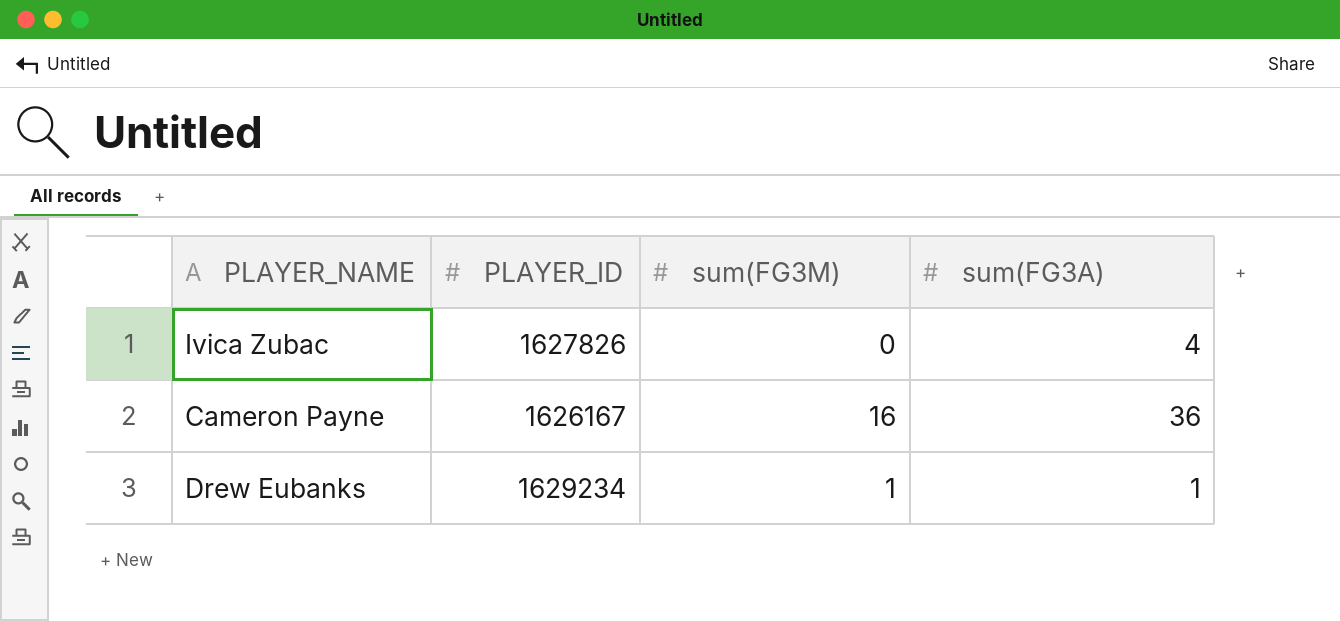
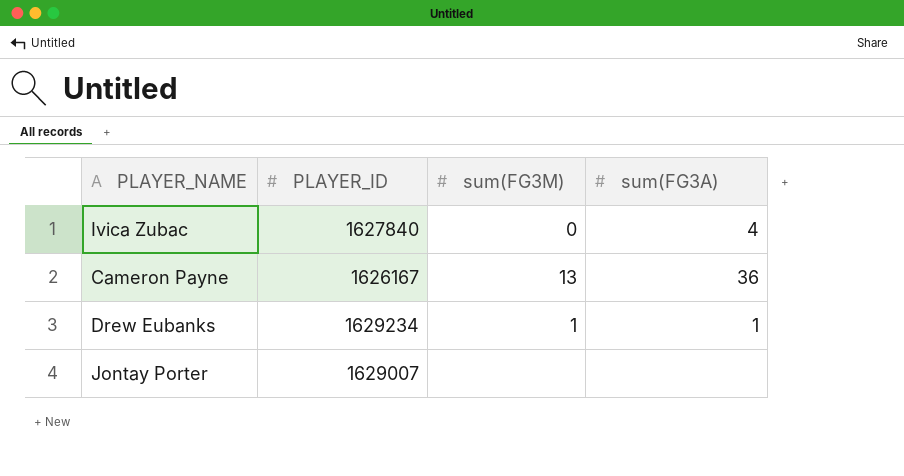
Ivica Zubac | PLAYER_ID: 1627826 -> 1627840
Cameron Payne | sum(FG3M): 16 -> 13
row Jontay Porter: none -> 1629007 | none | none

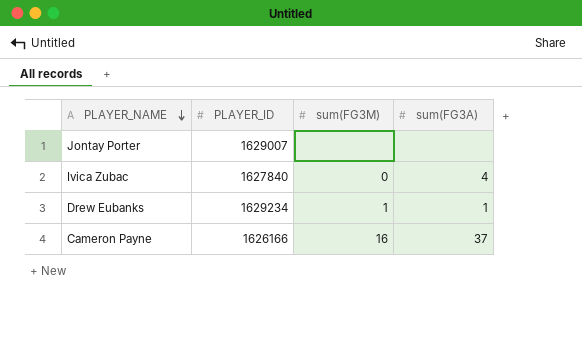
row order: none -> PLAYER_NAME descending
Cameron Payne | PLAYER_ID: 1626167 -> 1626166
Cameron Payne | sum(FG3M): 13 -> 16
Cameron Payne | sum(FG3A): 36 -> 37

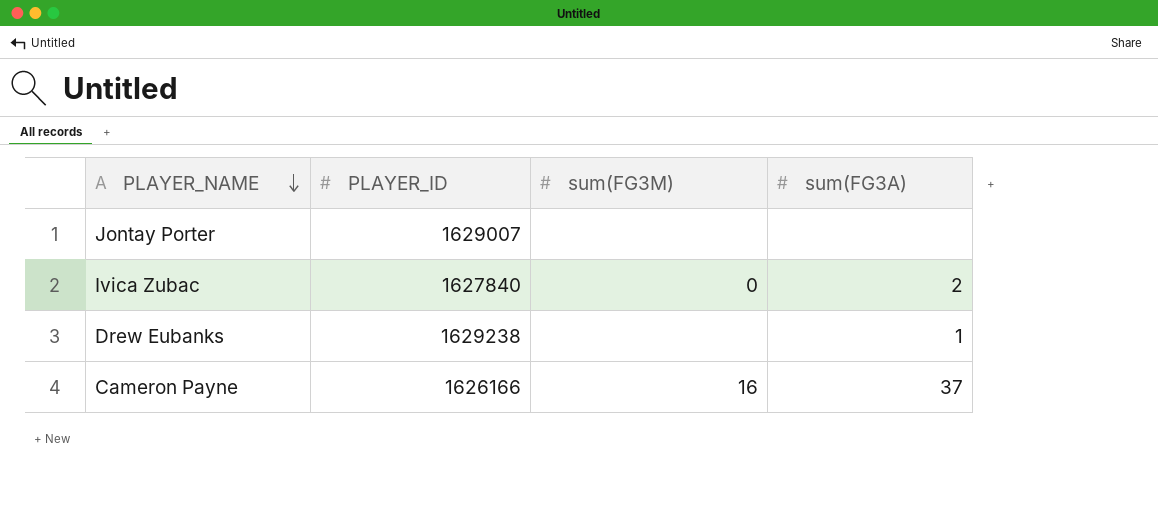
Ivica Zubac | sum(FG3A): 4 -> 2
Drew Eubanks | PLAYER_ID: 1629234 -> 1629238
Drew Eubanks | sum(FG3M): 1 -> none

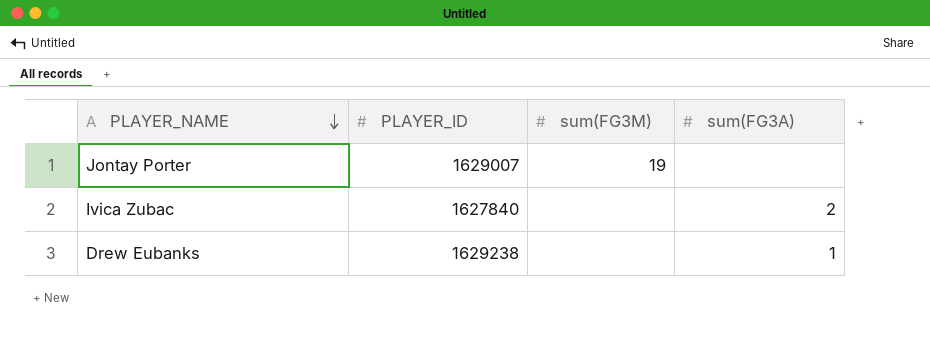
row Cameron Payne: 1626166 | 16 | 37 -> none
Jontay Porter | sum(FG3M): none -> 19
Ivica Zubac | sum(FG3M): 0 -> none

